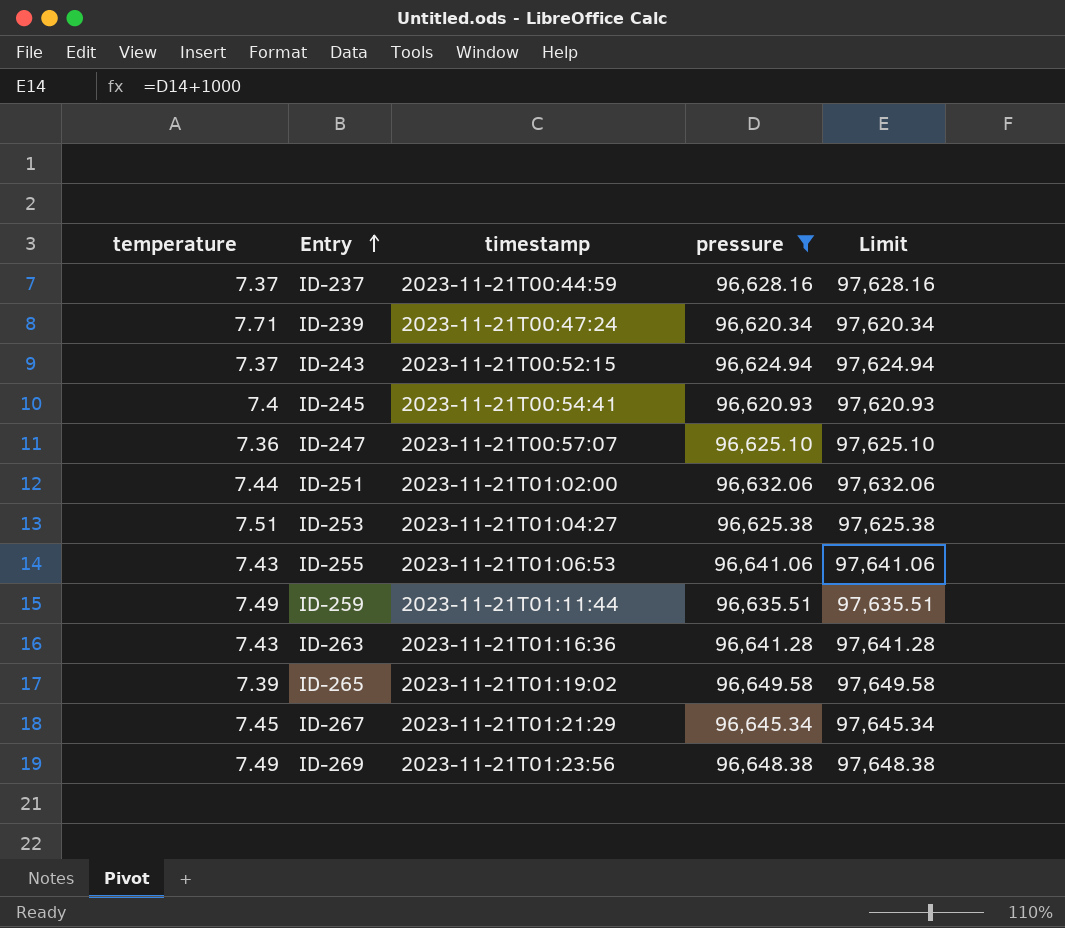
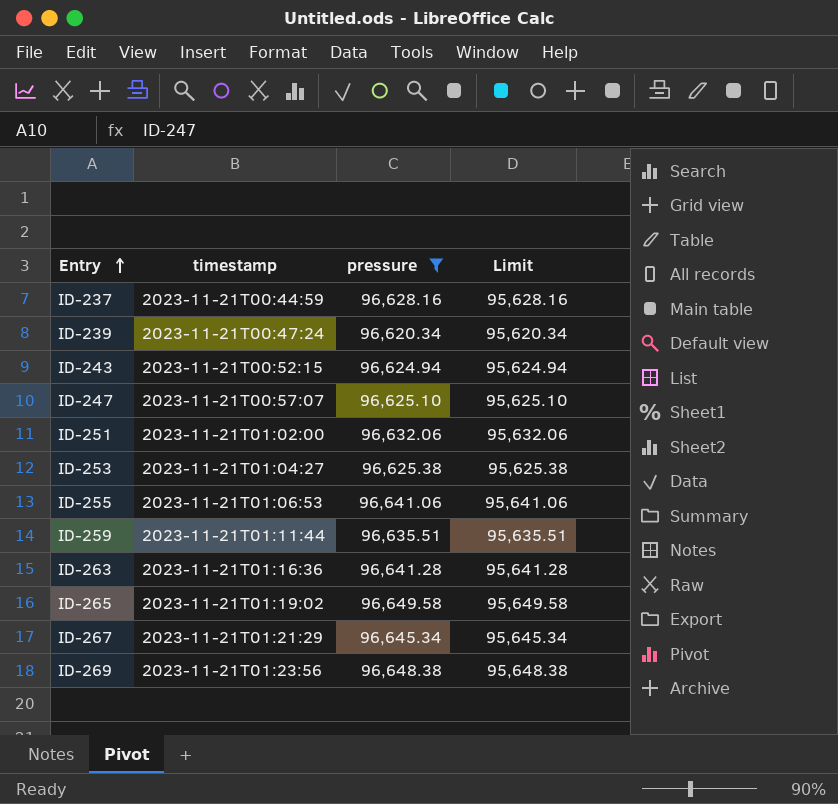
column temperature | position: 1 -> none
column Limit | formula: [pressure] + 1000 -> [pressure] - 1000
row ID-245: 7.4 | 2023-11-21T00:54:41 | 96,620.93 | 97,620.93 -> none

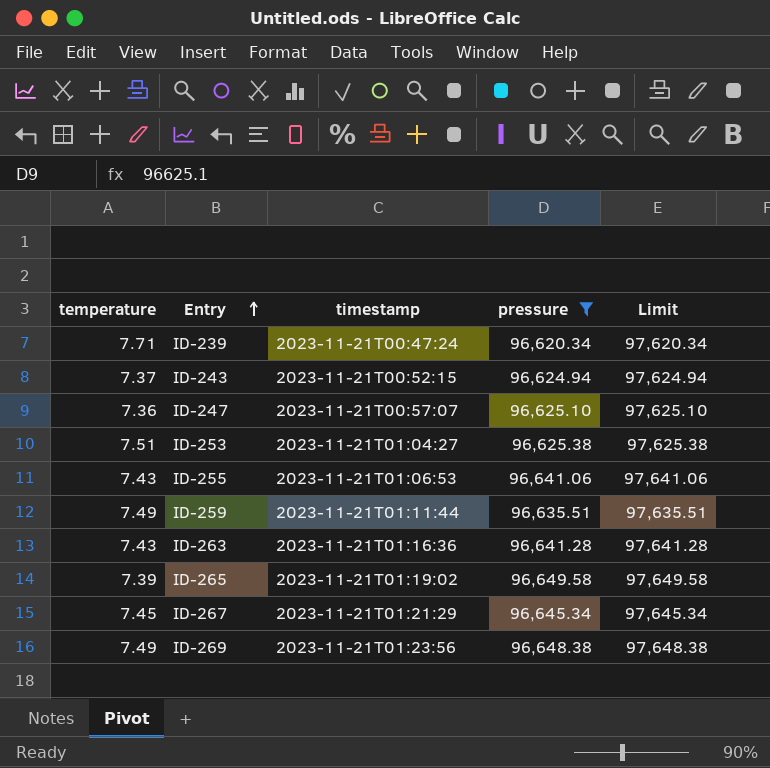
column temperature | position: none -> 1
column Limit | formula: [pressure] - 1000 -> [pressure] + 1000
row ID-237: 2023-11-21T00:44:59 | 96,628.16 | 95,628.16 -> none
row ID-251: 2023-11-21T01:02:00 | 96,632.06 | 95,632.06 -> none

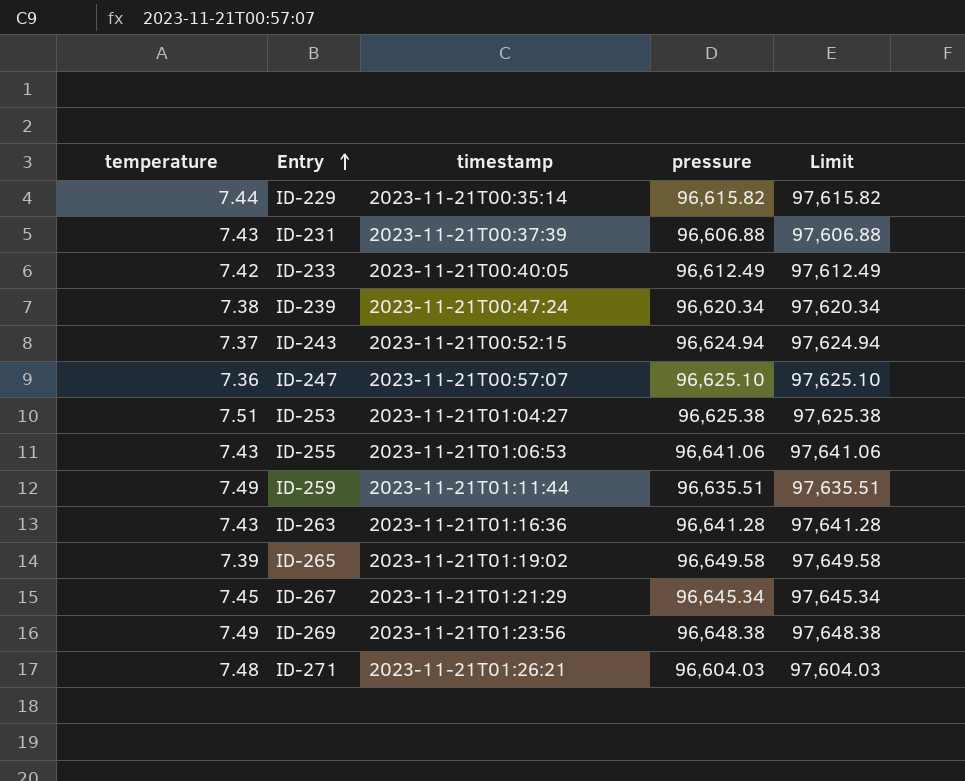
filter: pressure >= 96,620.34 -> none
ID-239 | temperature: 7.71 -> 7.38

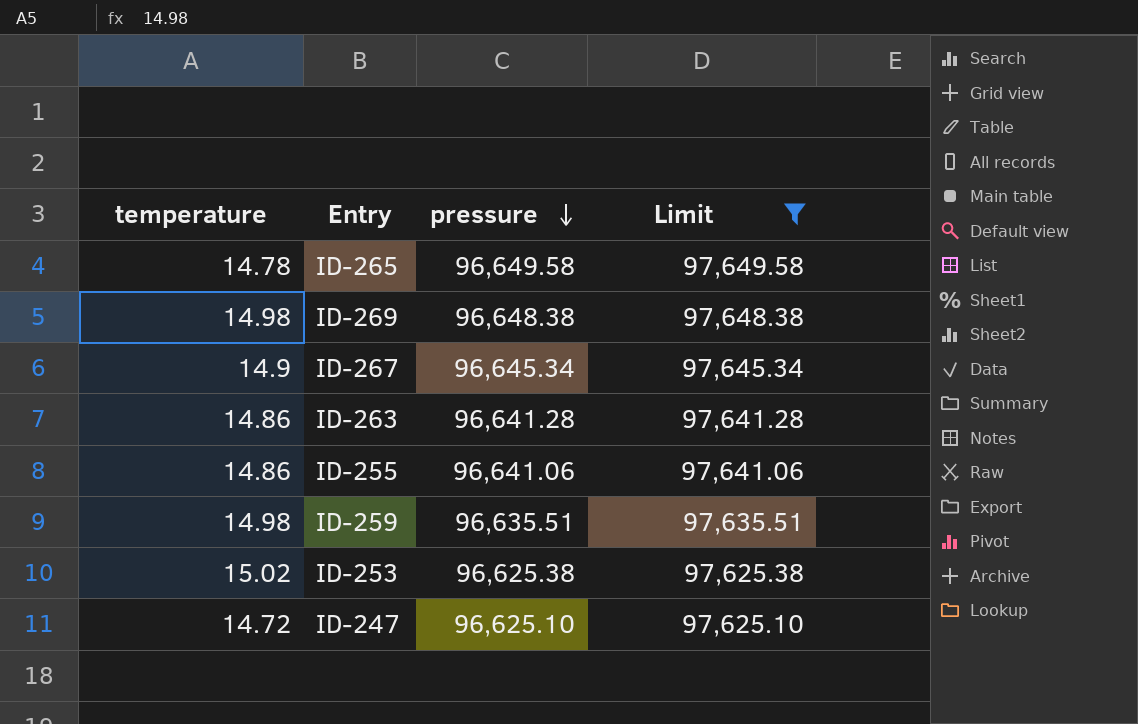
filter: none -> Limit >= 97,625.10
row order: Entry ascending -> pressure descending
column timestamp | position: 3 -> none
ID-265 | temperature: 7.39 -> 14.78
ID-269 | temperature: 7.49 -> 14.98
ID-267 | temperature: 7.45 -> 14.9
ID-263 | temperature: 7.43 -> 14.86
ID-255 | temperature: 7.43 -> 14.86
ID-259 | temperature: 7.49 -> 14.98
ID-253 | temperature: 7.51 -> 15.02
ID-247 | temperature: 7.36 -> 14.72

